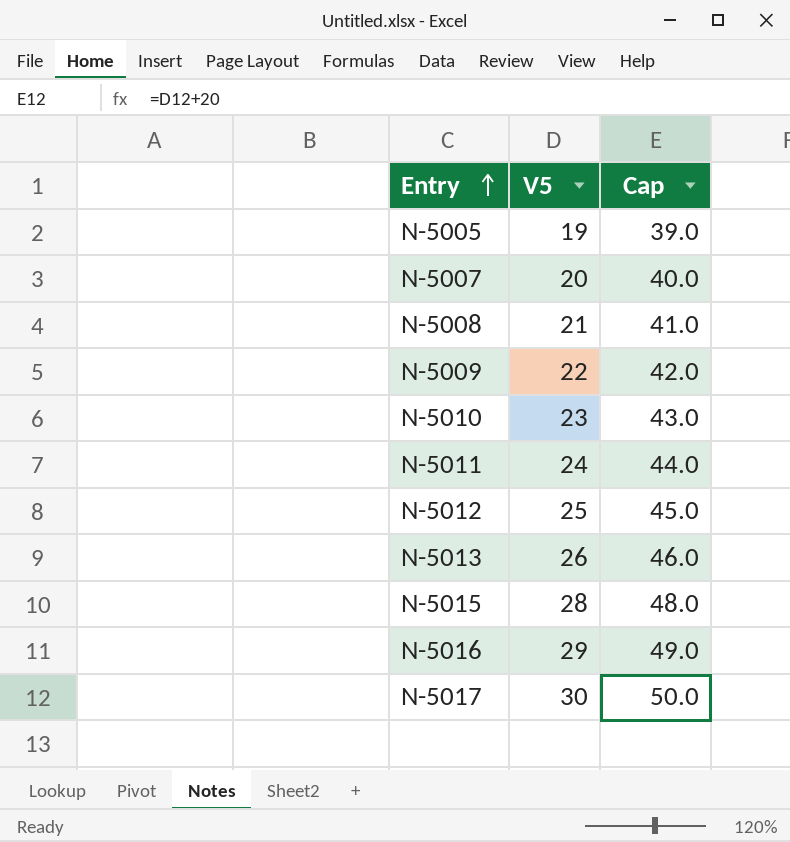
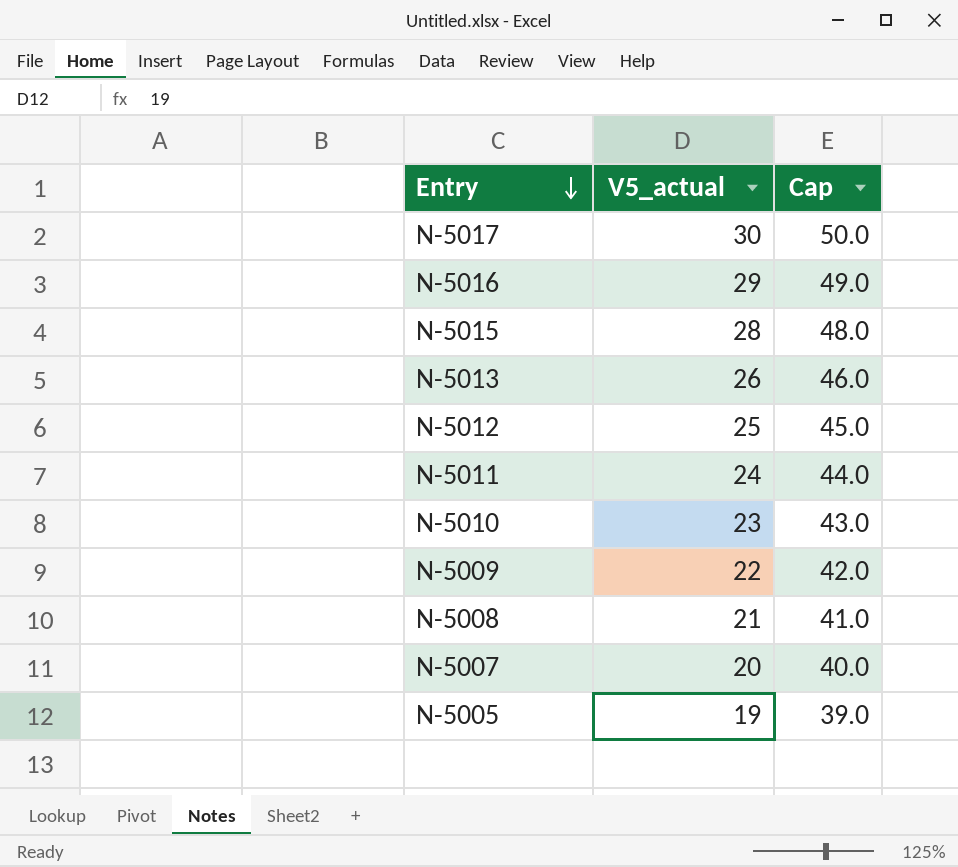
row order: Entry ascending -> Entry descending
column name: V5 -> V5_actual

